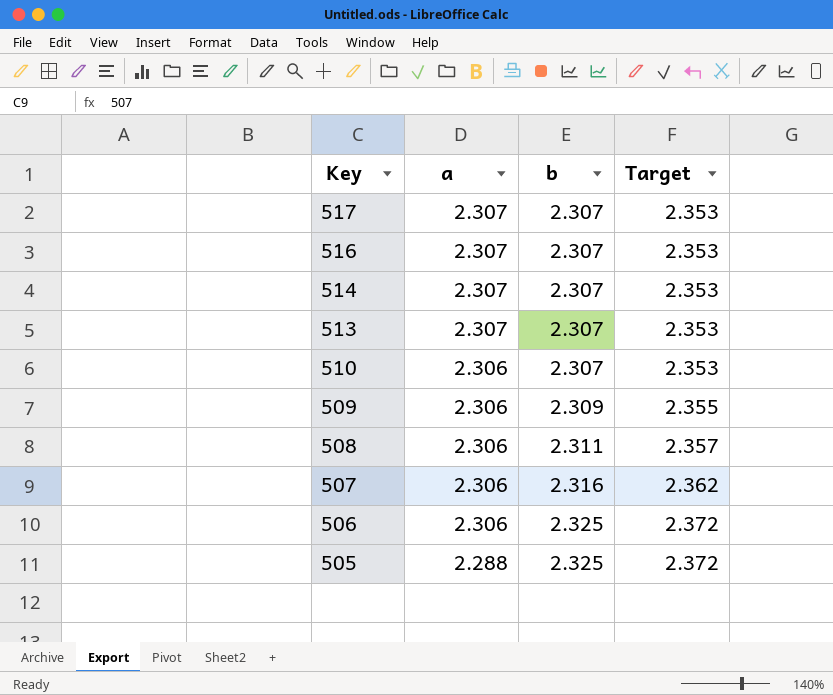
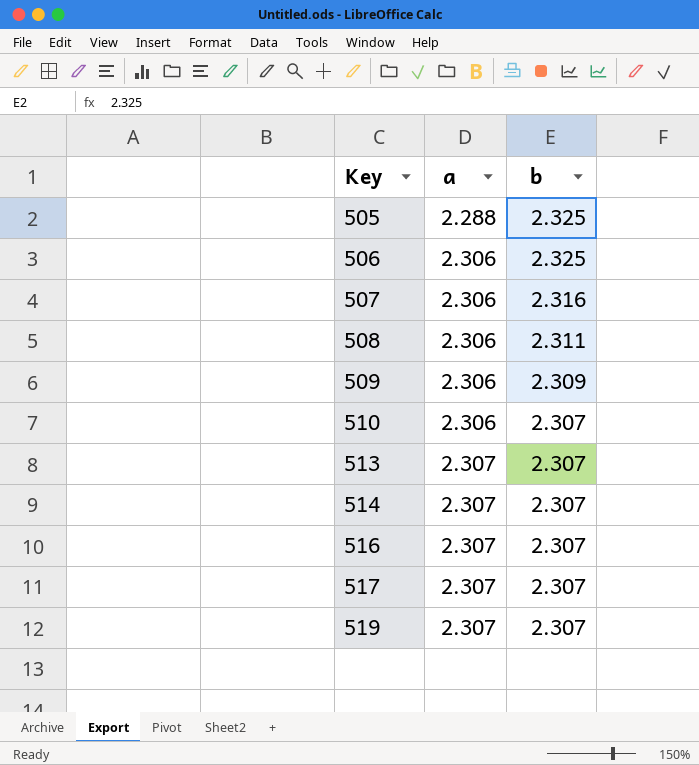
row order: Key descending -> Key ascending
column Target | formula: [b] * 1.02 -> none
row 519: none -> 2.307 | 2.307

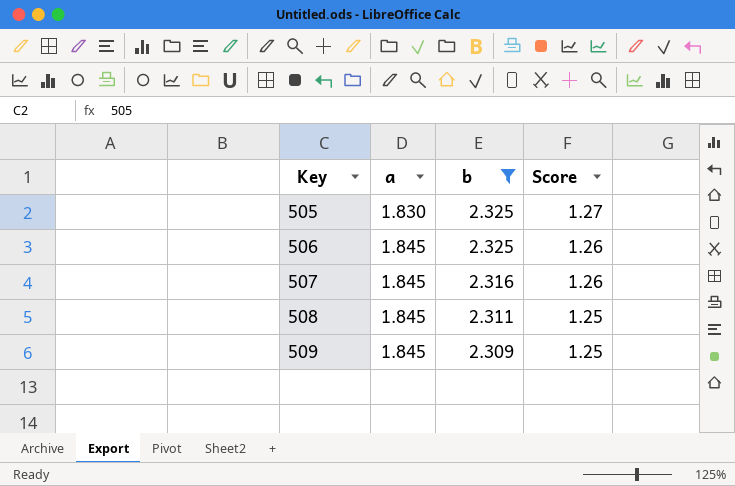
filter: none -> b != 2.307
column Score | formula: none -> [b] / [а]
505 | а: 2.288 -> 1.830
506 | а: 2.306 -> 1.845
507 | а: 2.306 -> 1.845
508 | а: 2.306 -> 1.845
509 | а: 2.306 -> 1.845

